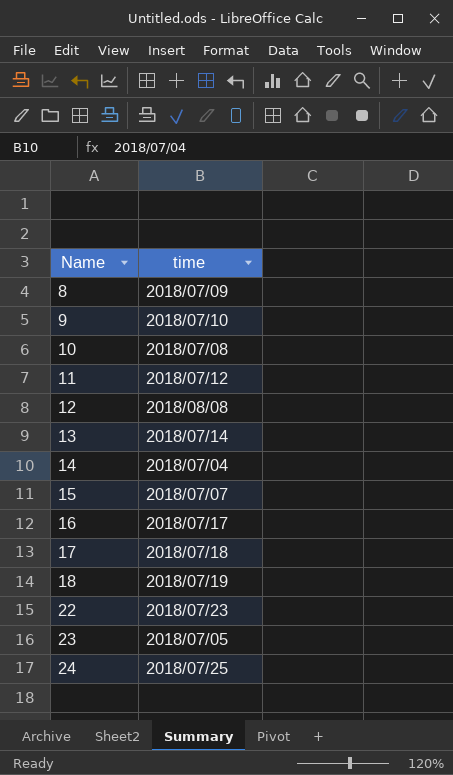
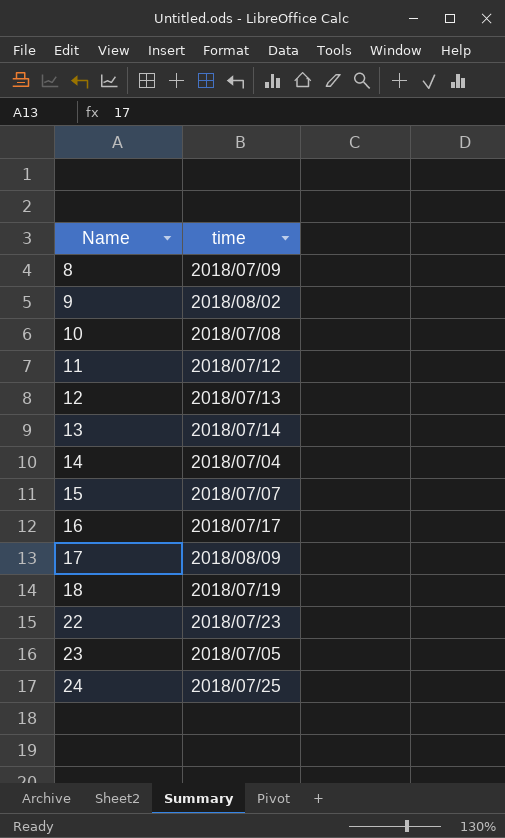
9 | time: 2018/07/10 -> 2018/08/02
12 | time: 2018/08/08 -> 2018/07/13
17 | time: 2018/07/18 -> 2018/08/09

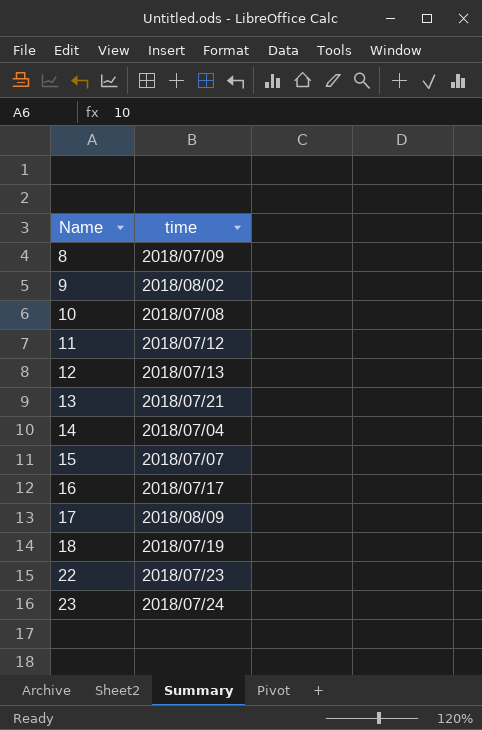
row 24: 2018/07/25 -> none
13 | time: 2018/07/14 -> 2018/07/21
23 | time: 2018/07/05 -> 2018/07/24

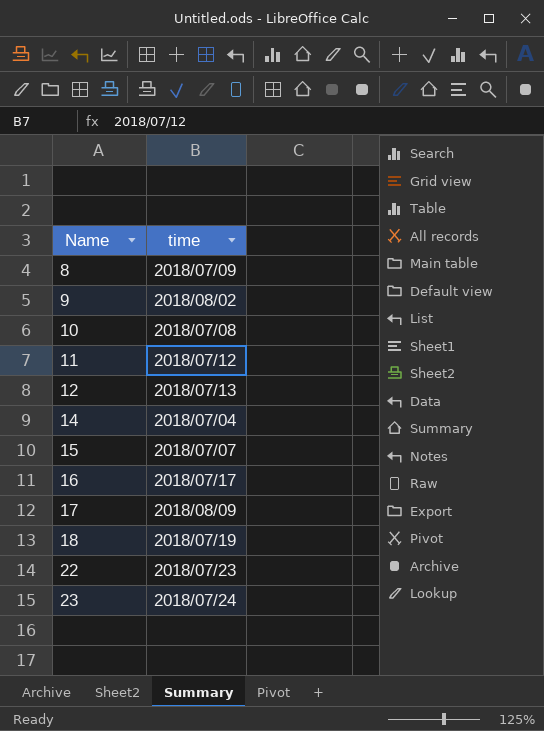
row 13: 2018/07/21 -> none

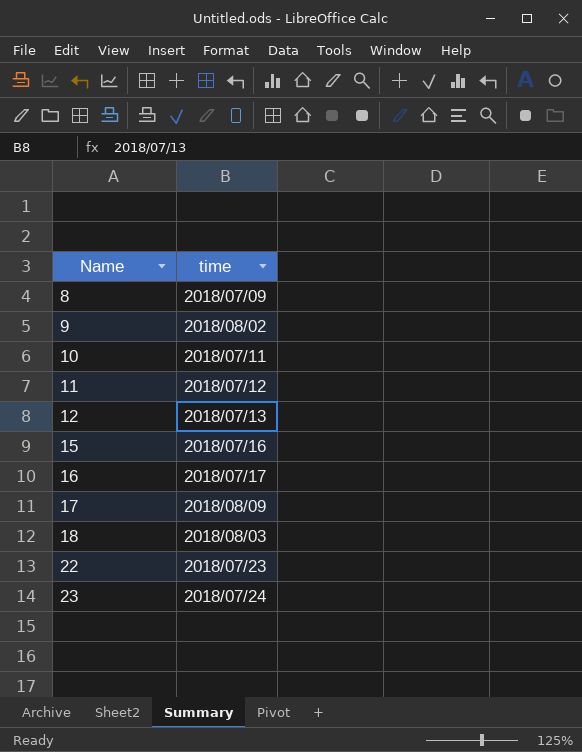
row 14: 2018/07/04 -> none
10 | time: 2018/07/08 -> 2018/07/11
15 | time: 2018/07/07 -> 2018/07/16
18 | time: 2018/07/19 -> 2018/08/03

